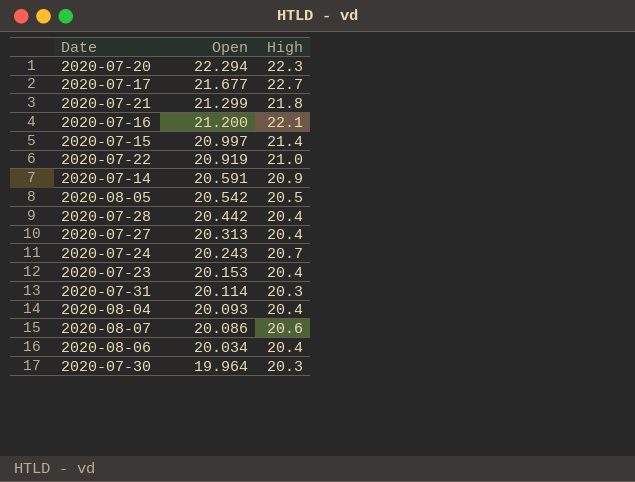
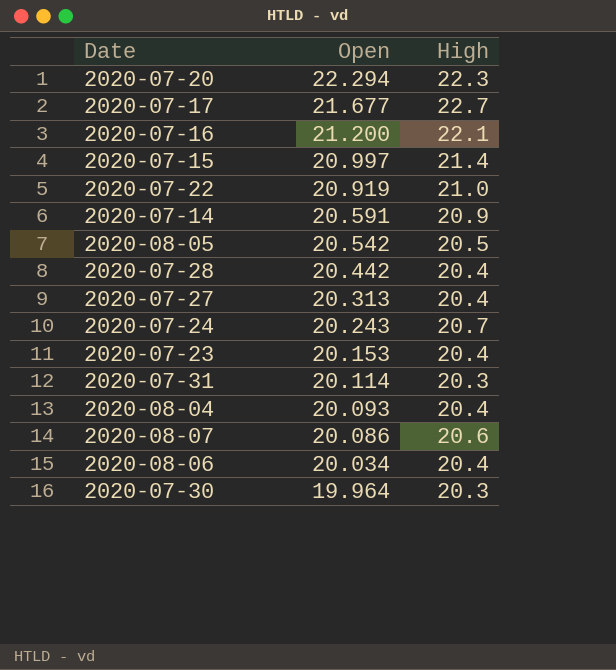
row 2020-07-21: 21.299 | 21.8 -> none

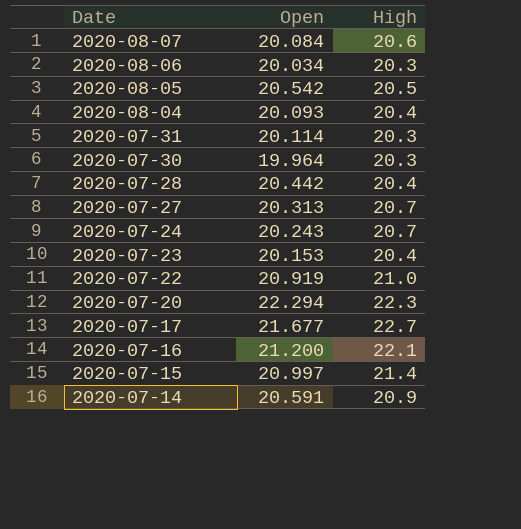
row order: Open descending -> Date descending
2020-08-07 | Open: 20.086 -> 20.084
2020-08-06 | High: 20.4 -> 20.3
2020-07-27 | High: 20.4 -> 20.7

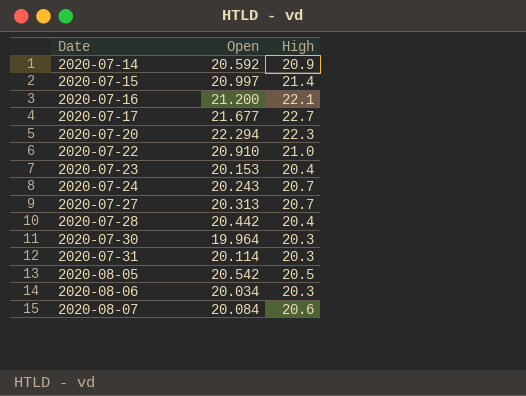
row order: Date descending -> Date ascending
row 2020-08-04: 20.093 | 20.4 -> none
2020-07-14 | Open: 20.591 -> 20.592
2020-07-22 | Open: 20.919 -> 20.910

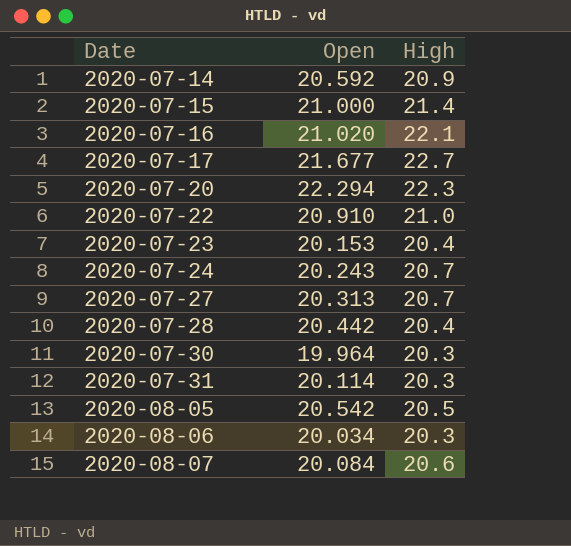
2020-07-15 | Open: 20.997 -> 21.000
2020-07-16 | Open: 21.200 -> 21.020

